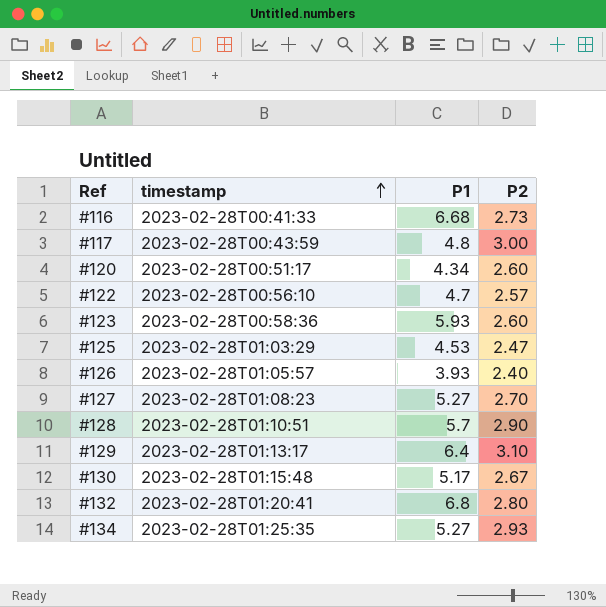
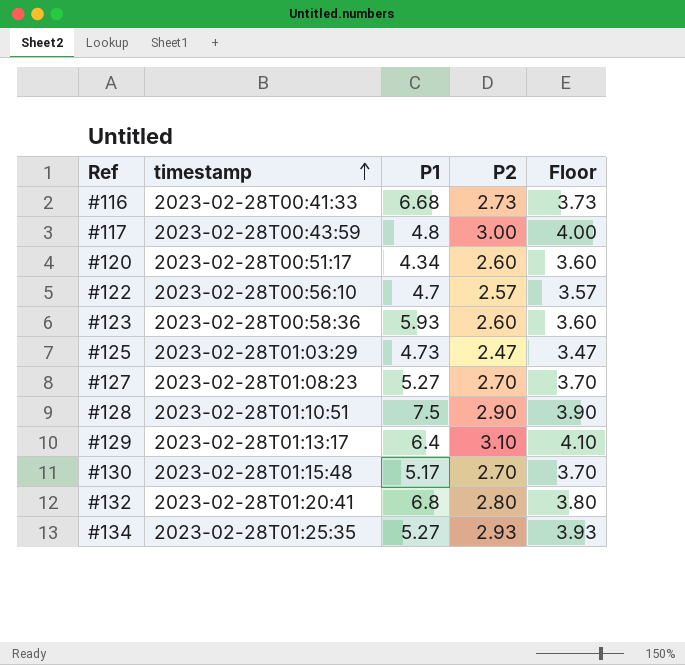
column Floor | formula: none -> [P2] + 1
row #126: 2023-02-28T01:05:57 | 3.93 | 2.40 -> none
#125 | P1: 4.53 -> 4.73
#128 | P1: 5.7 -> 7.5
#130 | P2: 2.67 -> 2.70

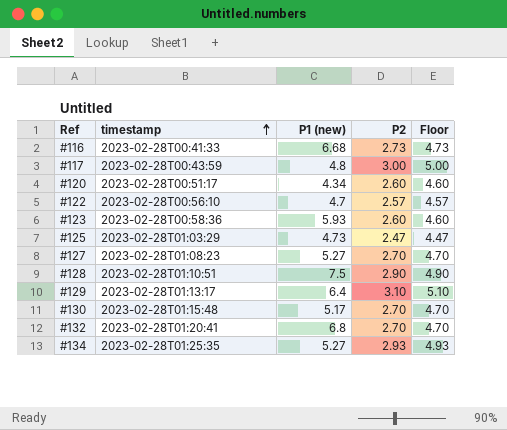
column name: P1 -> P1 (new)
column Floor | formula: [P2] + 1 -> [P2] + 2
#132 | P2: 2.80 -> 2.70

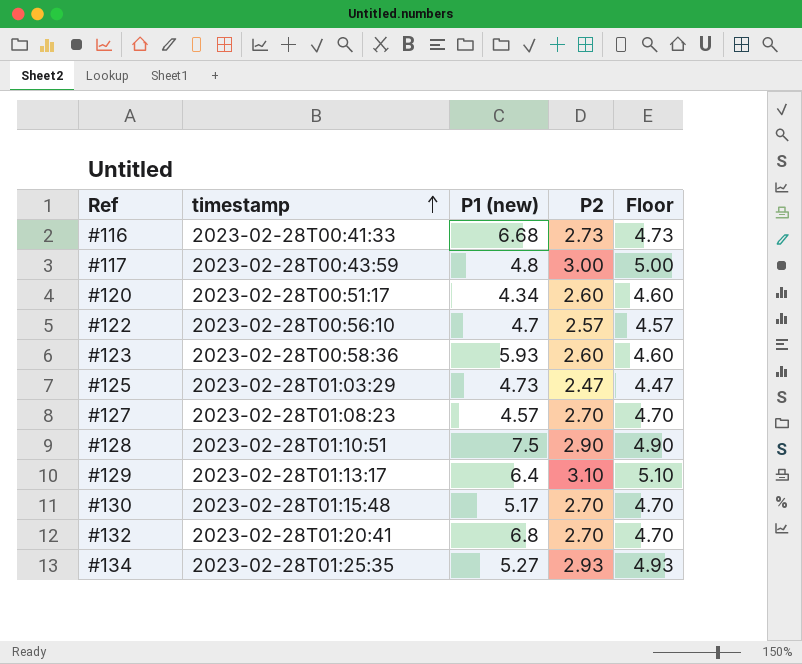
#127 | P1 (new): 5.27 -> 4.57

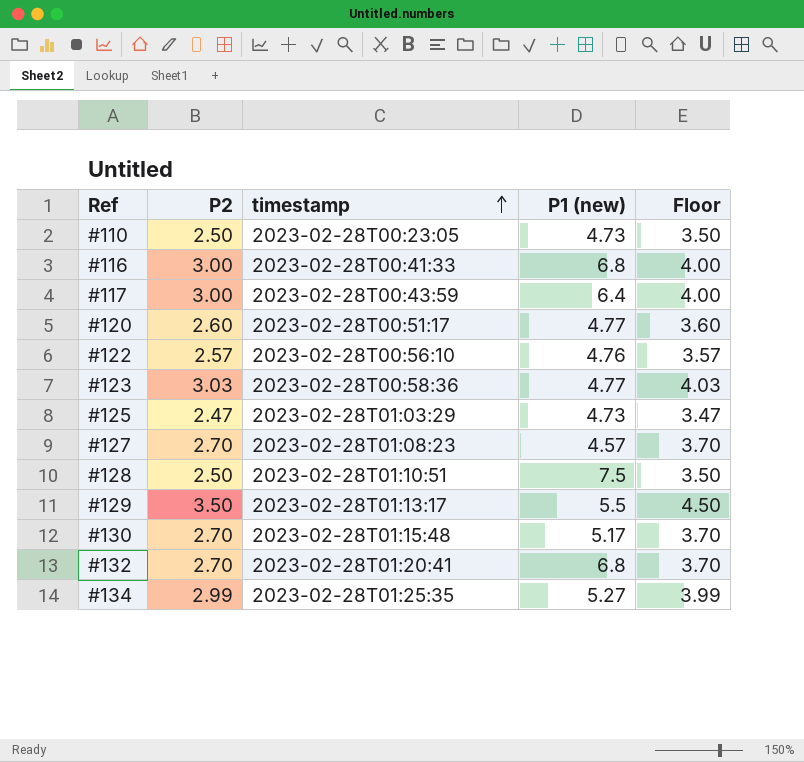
column P2 | position: 4 -> 2
column Floor | formula: [P2] + 2 -> [P2] + 1
row #110: none -> 2.50 | 2023-02-28T00:23:05 | 4.73 | 3.50
#116 | P2: 2.73 -> 3.00
#116 | P1 (new): 6.68 -> 6.8
#117 | P1 (new): 4.8 -> 6.4
#120 | P1 (new): 4.34 -> 4.77
#122 | P1 (new): 4.7 -> 4.76
#123 | P2: 2.60 -> 3.03
#123 | P1 (new): 5.93 -> 4.77
#128 | P2: 2.90 -> 2.50
#129 | P2: 3.10 -> 3.50
#129 | P1 (new): 6.4 -> 5.5
#134 | P2: 2.93 -> 2.99

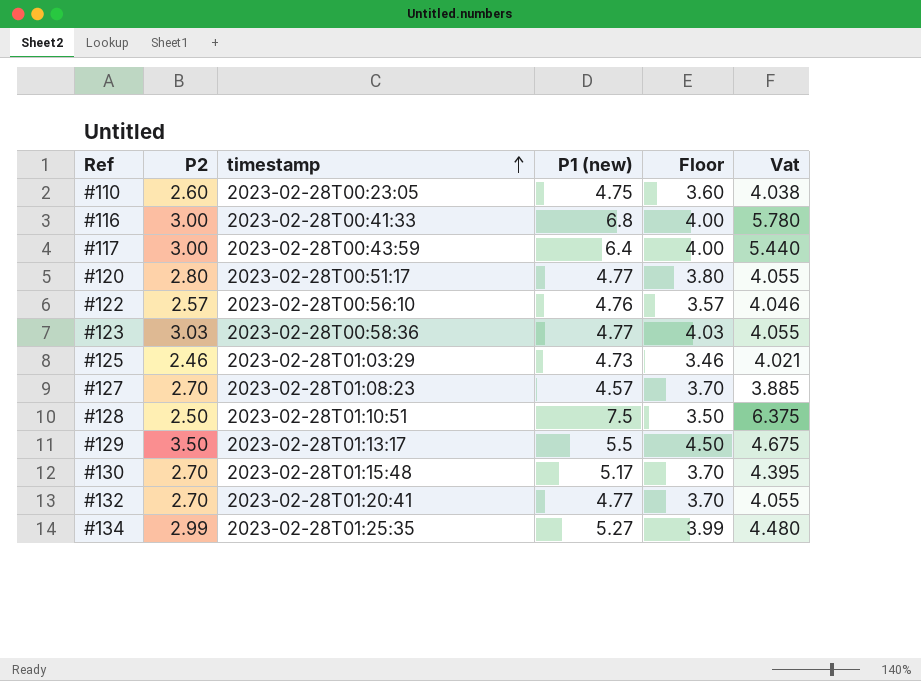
column Vat | formula: none -> [P1 (new)] * 0.85
#110 | P2: 2.50 -> 2.60
#110 | P1 (new): 4.73 -> 4.75
#110 | Floor: 3.50 -> 3.60
#120 | P2: 2.60 -> 2.80
#120 | Floor: 3.60 -> 3.80
#125 | P2: 2.47 -> 2.46
#125 | Floor: 3.47 -> 3.46
#132 | P1 (new): 6.8 -> 4.77

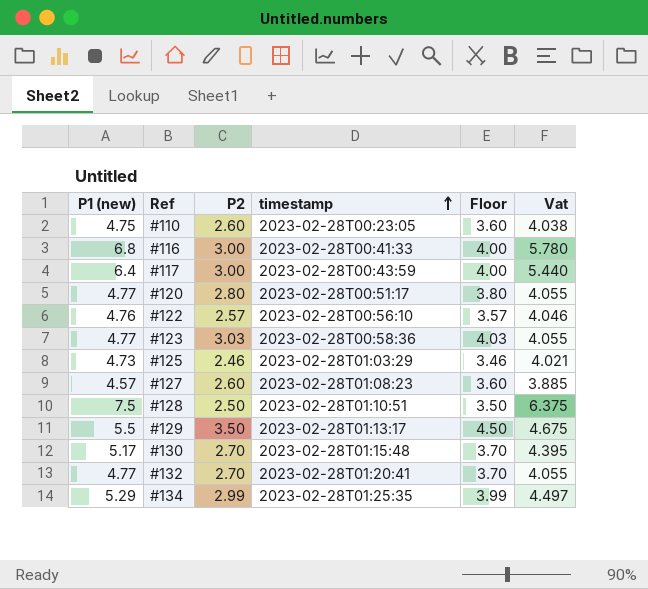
column P1 (new) | position: 4 -> 1
#127 | P2: 2.70 -> 2.60
#127 | Floor: 3.70 -> 3.60
#134 | P1 (new): 5.27 -> 5.29
#134 | Vat: 4.480 -> 4.497

